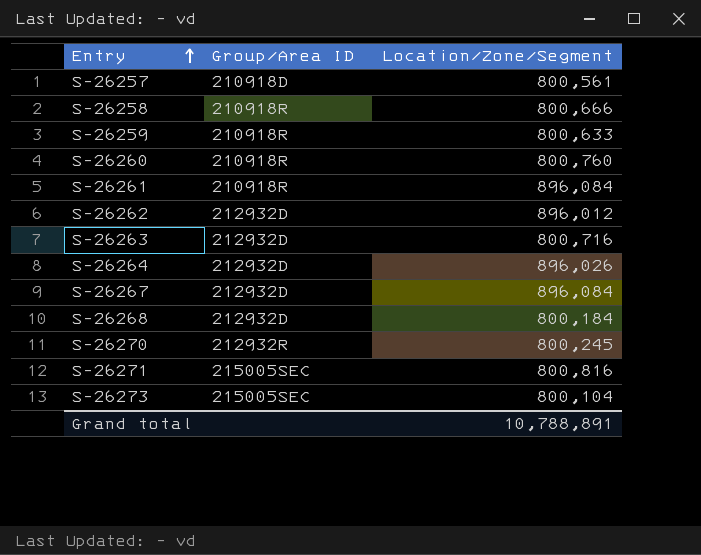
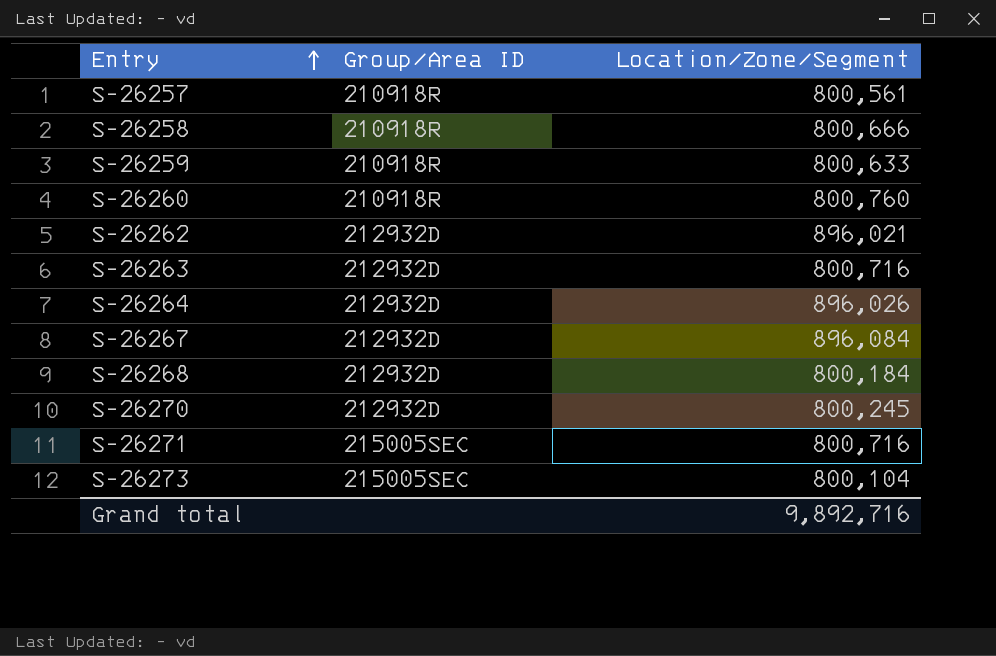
row S-26261: 210918R | 896,084 -> none
S-26257 | Group/Area ID: 210918D -> 210918R
S-26262 | Location/Zone/Segment: 896,012 -> 896,021
S-26270 | Group/Area ID: 212932R -> 212932D
S-26271 | Location/Zone/Segment: 800,816 -> 800,716
Grand total | Location/Zone/Segment: 10,788,891 -> 9,892,716

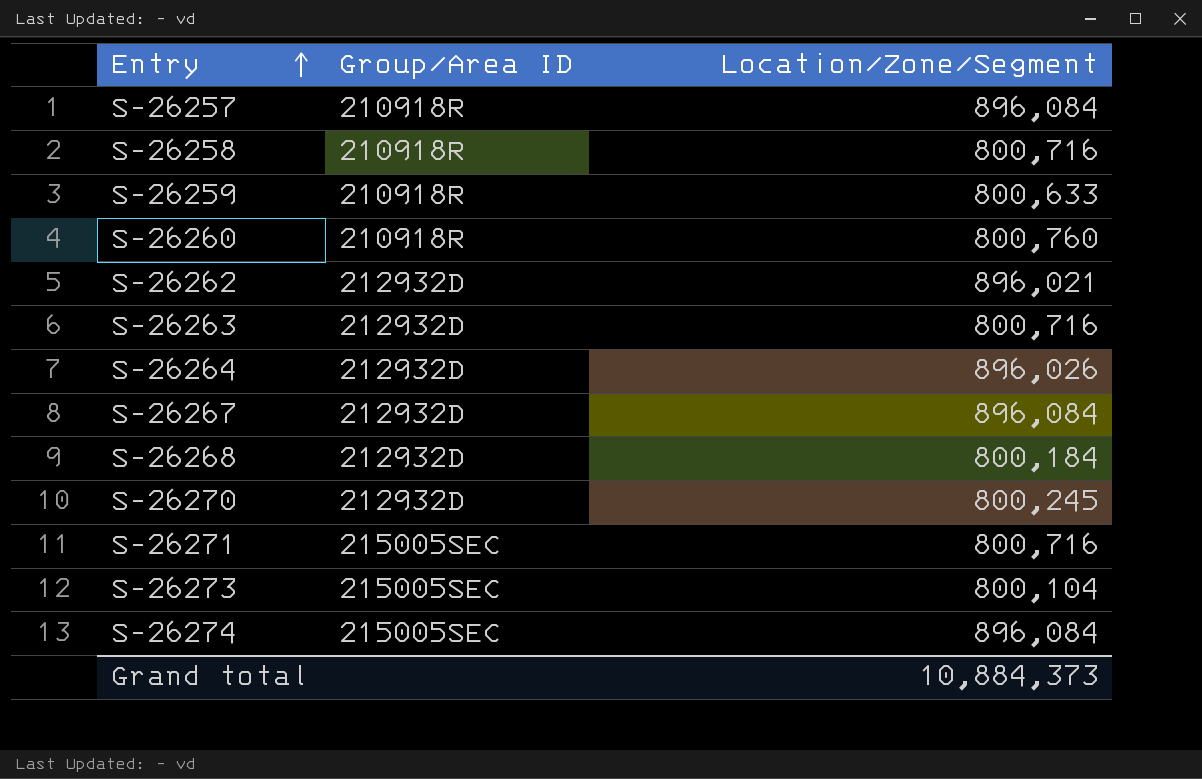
S-26257 | Location/Zone/Segment: 800,561 -> 896,084
S-26258 | Location/Zone/Segment: 800,666 -> 800,716
row S-26274: none -> 215005SEC | 896,084
Grand total | Location/Zone/Segment: 9,892,716 -> 10,884,373

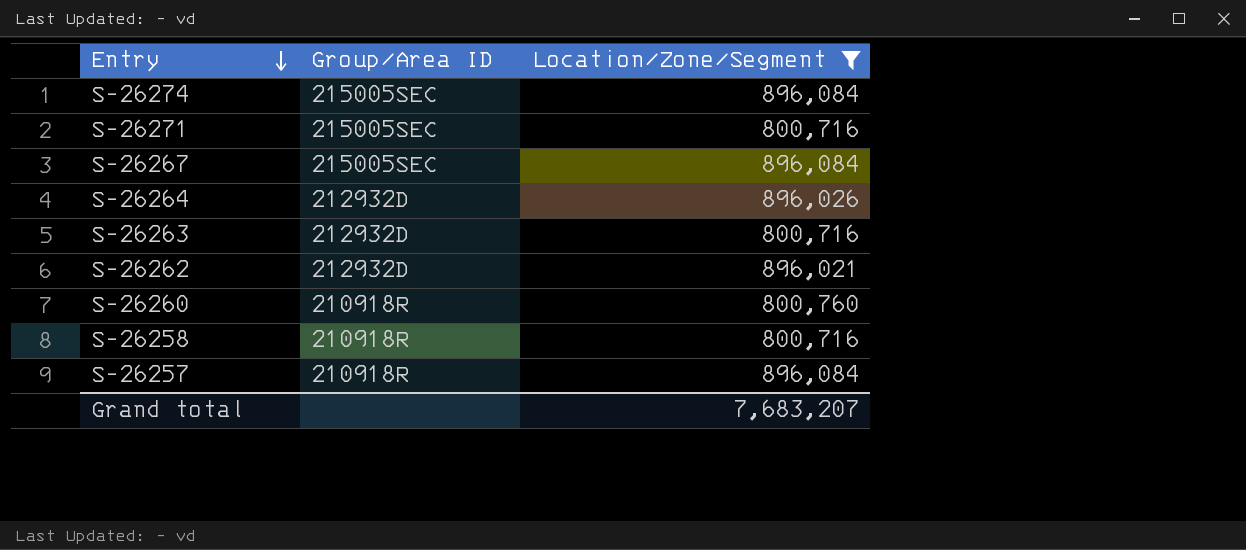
filter: none -> Location/Zone/Segment >= 800,716
row order: Entry ascending -> Entry descending
S-26267 | Group/Area ID: 212932D -> 215005SEC
Grand total | Location/Zone/Segment: 10,884,373 -> 7,683,207

